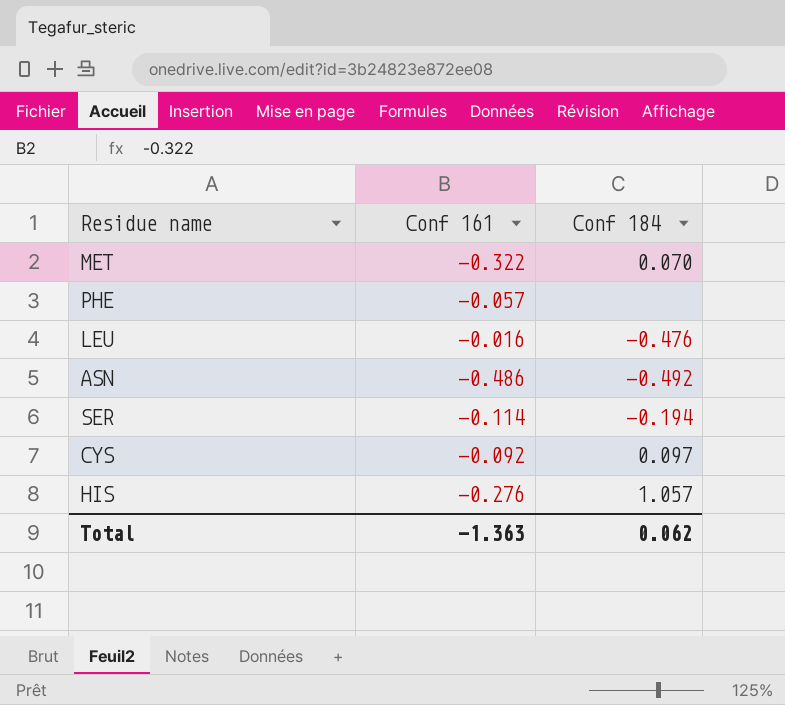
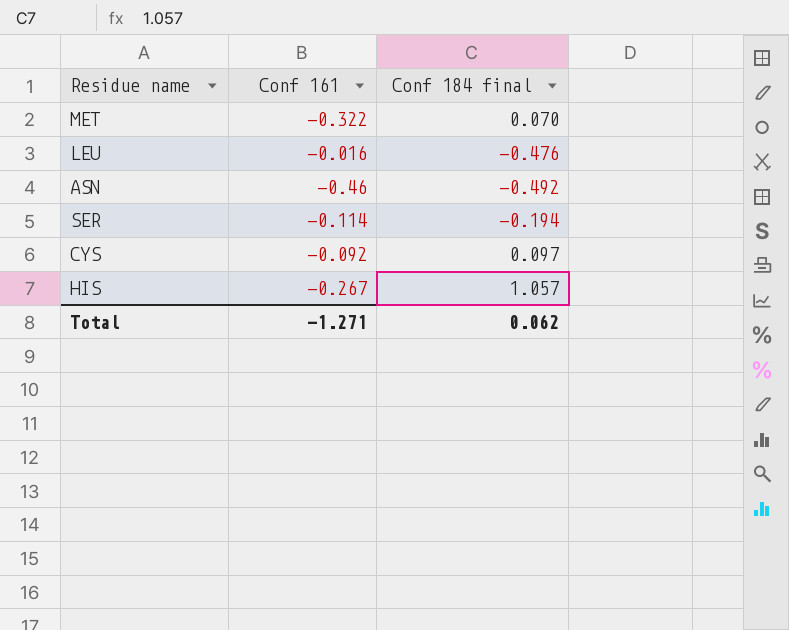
column name: Conf 184 -> Conf 184 final
row PHE: -0.057 | none -> none
ASN | Conf 161: -0.486 -> -0.46
HIS | Conf 161: -0.276 -> -0.267
Total | Conf 161: -1.363 -> -1.271

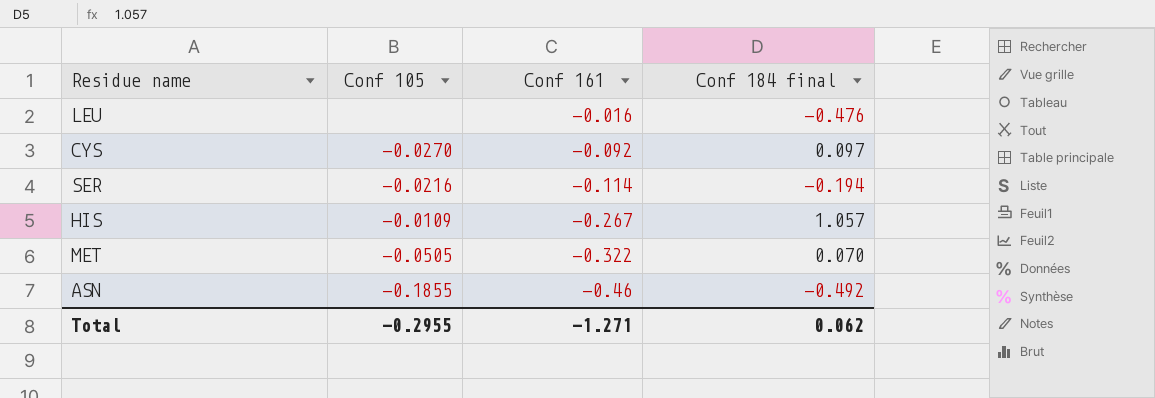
row order: none -> Conf 161 descending
column Conf 105 | position: none -> 2

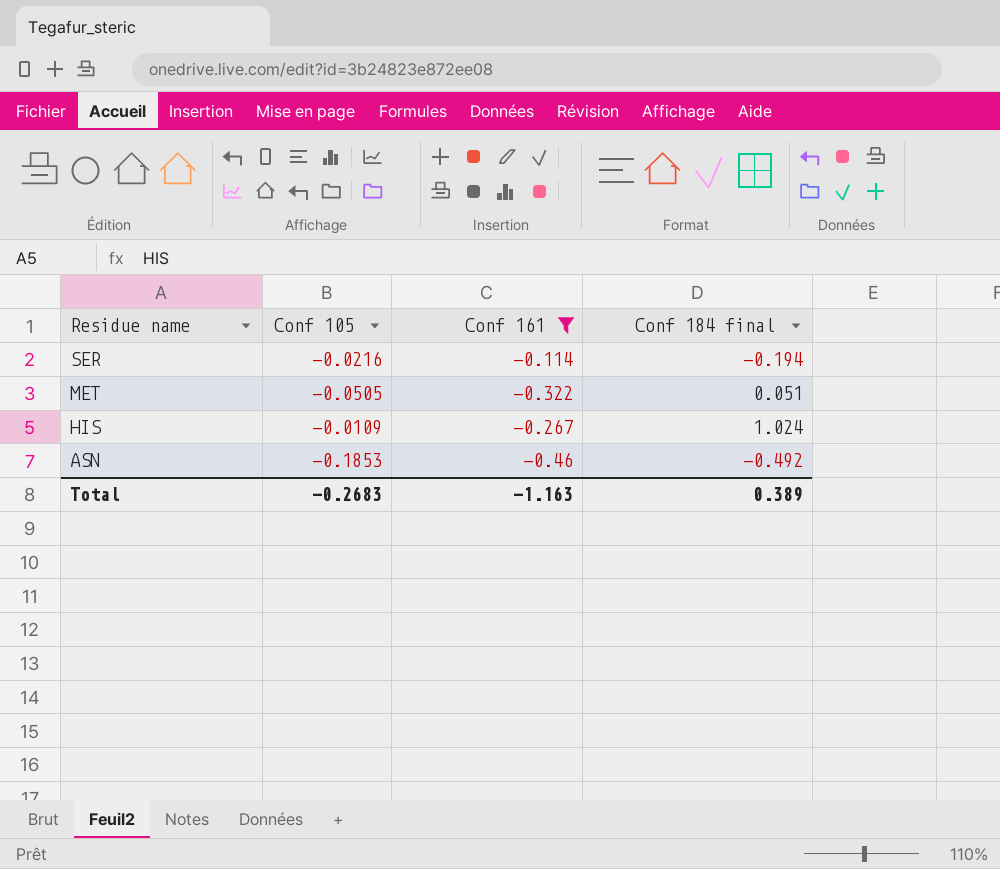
filter: none -> Conf 161 <= -0.114
row order: Conf 161 descending -> Residue name descending
MET | Conf 184 final: 0.070 -> 0.051
HIS | Conf 184 final: 1.057 -> 1.024
ASN | Conf 105: -0.1855 -> -0.1853
Total | Conf 105: -0.2955 -> -0.2683
Total | Conf 161: -1.271 -> -1.163
Total | Conf 184 final: 0.062 -> 0.389

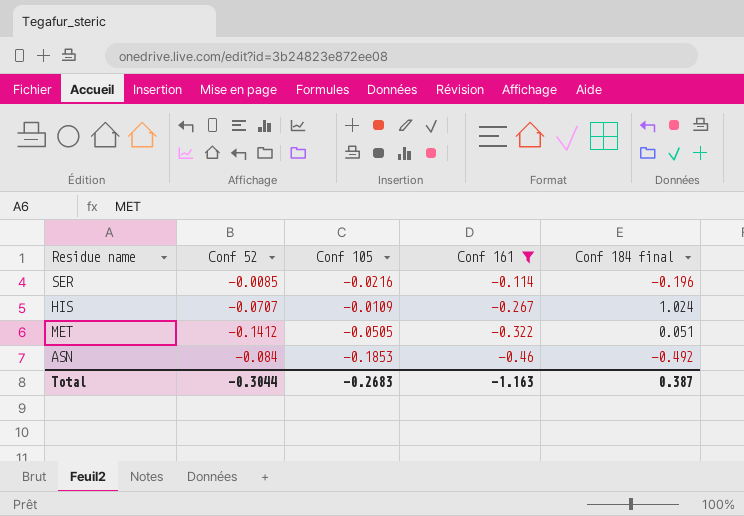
row order: Residue name descending -> Conf 161 descending
column Conf 52 | position: none -> 2
SER | Conf 184 final: -0.194 -> -0.196
Total | Conf 184 final: 0.389 -> 0.387

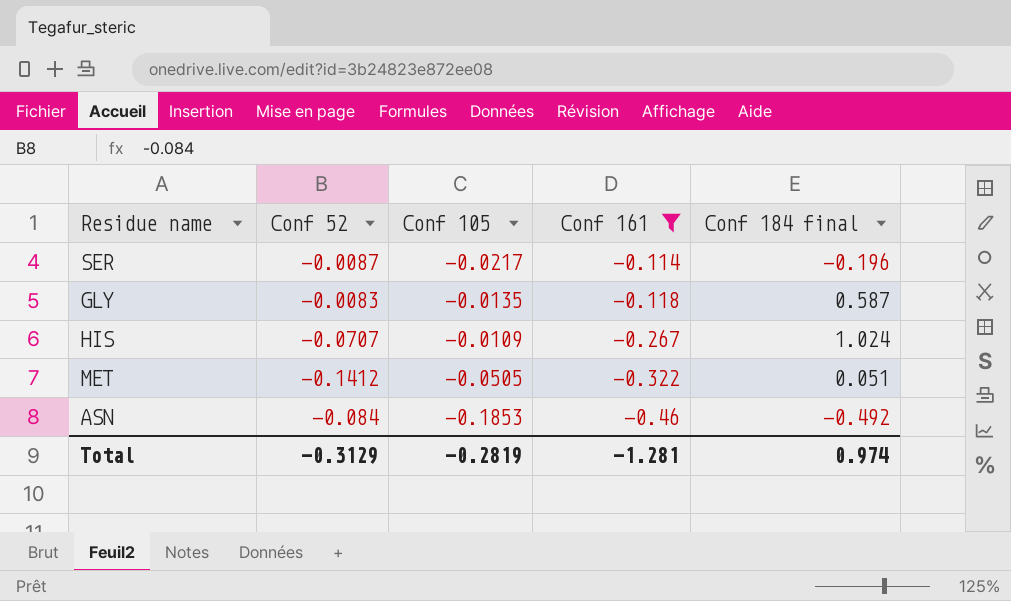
SER | Conf 52: -0.0085 -> -0.0087
SER | Conf 105: -0.0216 -> -0.0217
row GLY: none -> -0.0083 | -0.0135 | -0.118 | 0.587
Total | Conf 52: -0.3044 -> -0.3129
Total | Conf 105: -0.2683 -> -0.2819
Total | Conf 161: -1.163 -> -1.281
Total | Conf 184 final: 0.387 -> 0.974

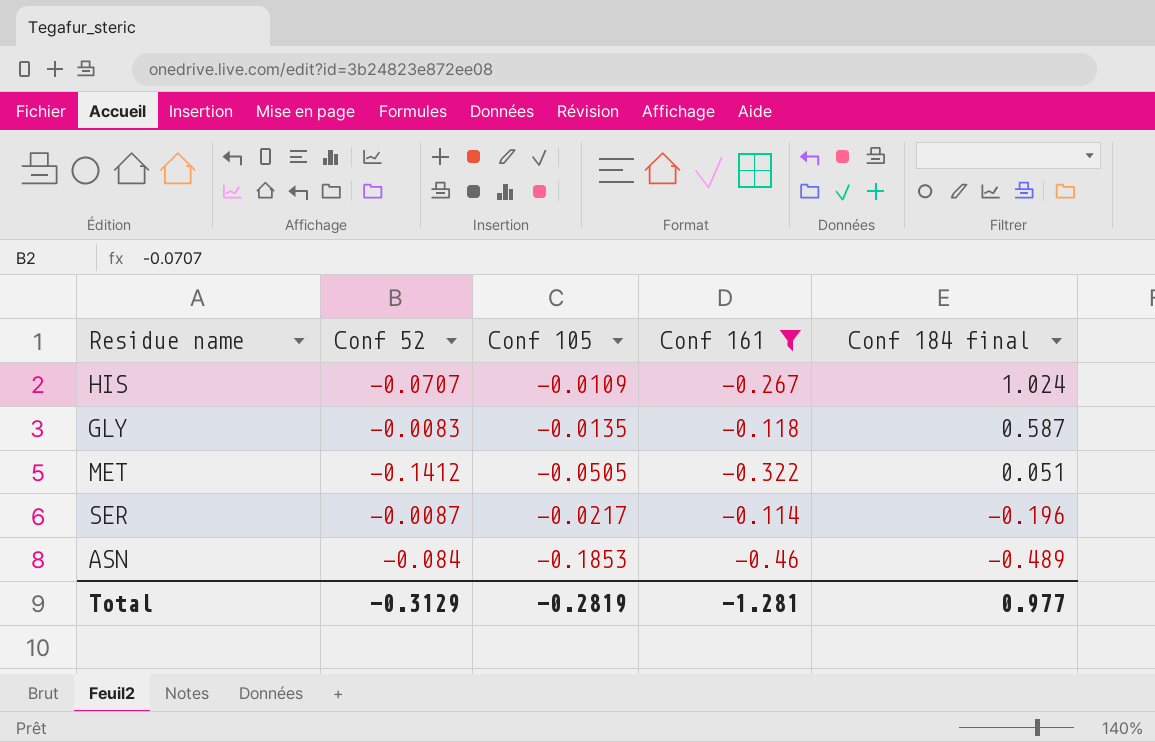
row order: Conf 161 descending -> Conf 184 final descending
ASN | Conf 184 final: -0.492 -> -0.489
Total | Conf 184 final: 0.974 -> 0.977

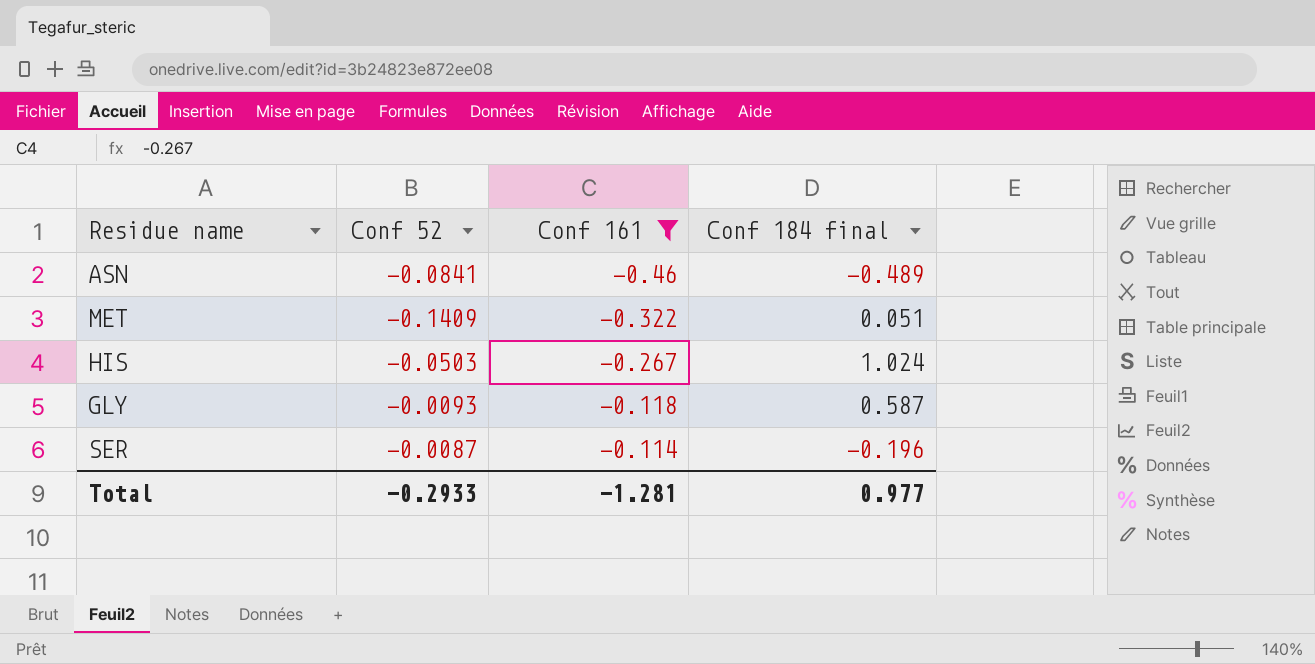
row order: Conf 184 final descending -> Conf 161 ascending
column Conf 105 | position: 3 -> none
ASN | Conf 52: -0.084 -> -0.0841
MET | Conf 52: -0.1412 -> -0.1409
HIS | Conf 52: -0.0707 -> -0.0503
GLY | Conf 52: -0.0083 -> -0.0093
Total | Conf 52: -0.3129 -> -0.2933

